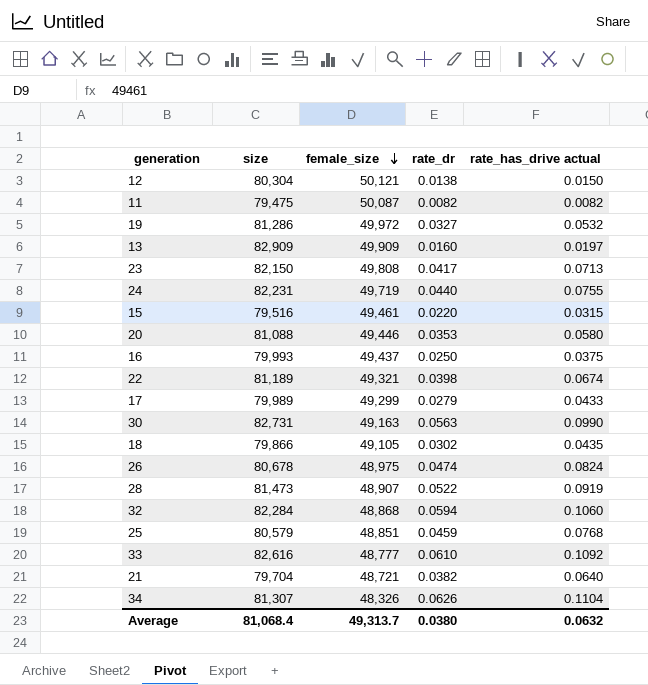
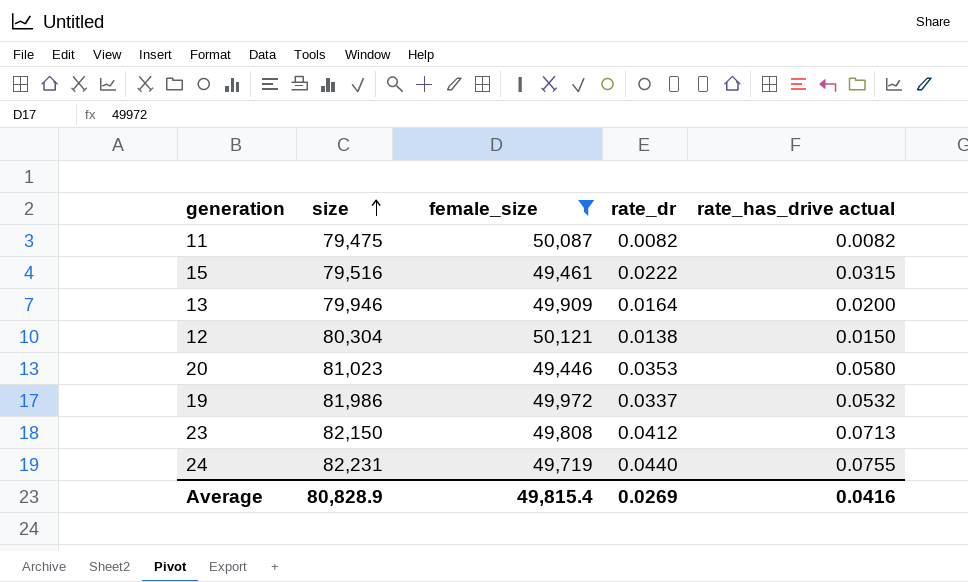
filter: none -> female_size >= 49,446
row order: female_size descending -> size ascending
15 | rate_dr: 0.0220 -> 0.0222
13 | size: 82,909 -> 79,946
13 | rate_dr: 0.0160 -> 0.0164
13 | rate_has_drive actual: 0.0197 -> 0.0200
20 | size: 81,088 -> 81,023
19 | size: 81,286 -> 81,986
19 | rate_dr: 0.0327 -> 0.0337
23 | rate_dr: 0.0417 -> 0.0412
Average | size: 81,068.4 -> 80,828.9
Average | female_size: 49,313.7 -> 49,815.4
Average | rate_dr: 0.0380 -> 0.0269
Average | rate_has_drive actual: 0.0632 -> 0.0416

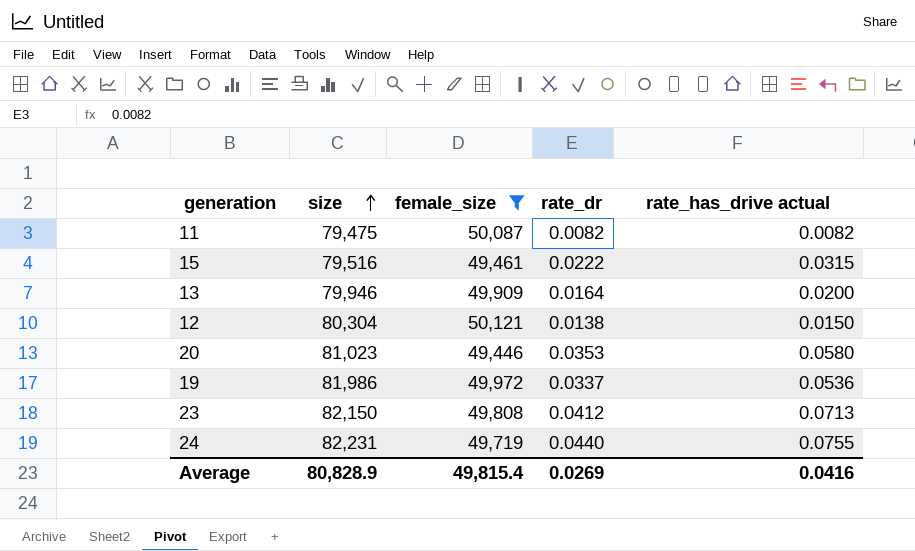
19 | rate_has_drive actual: 0.0532 -> 0.0536

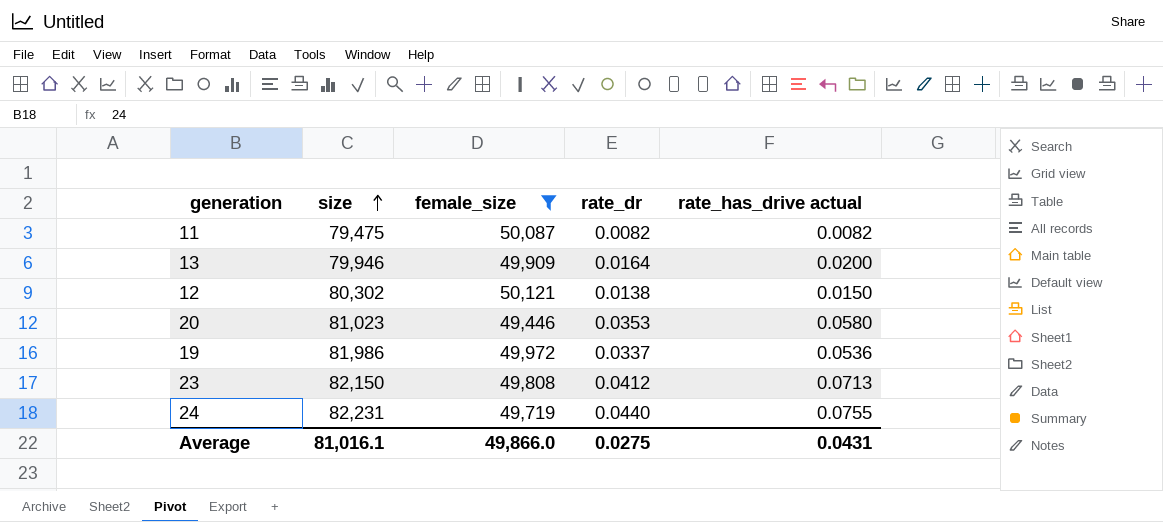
row 15: 79,516 | 49,461 | 0.0222 | 0.0315 -> none
12 | size: 80,304 -> 80,302
Average | size: 80,828.9 -> 81,016.1
Average | female_size: 49,815.4 -> 49,866.0
Average | rate_dr: 0.0269 -> 0.0275
Average | rate_has_drive actual: 0.0416 -> 0.0431

